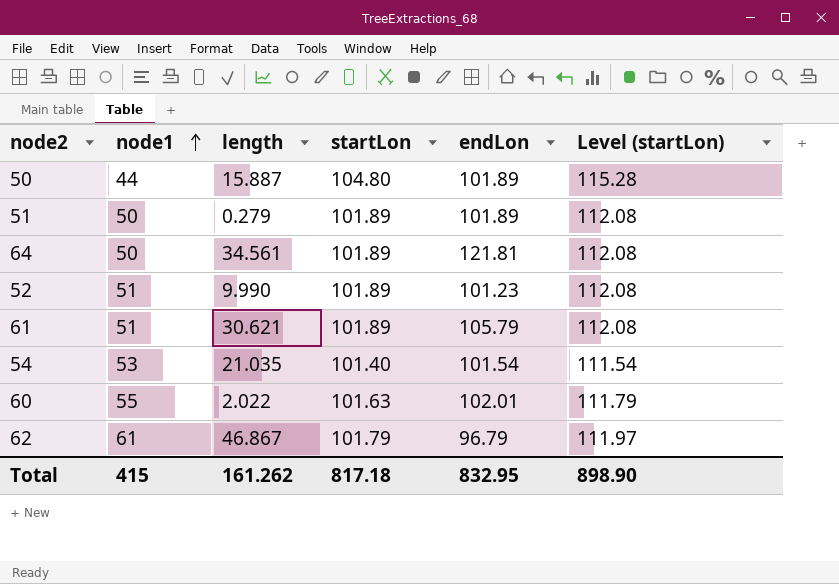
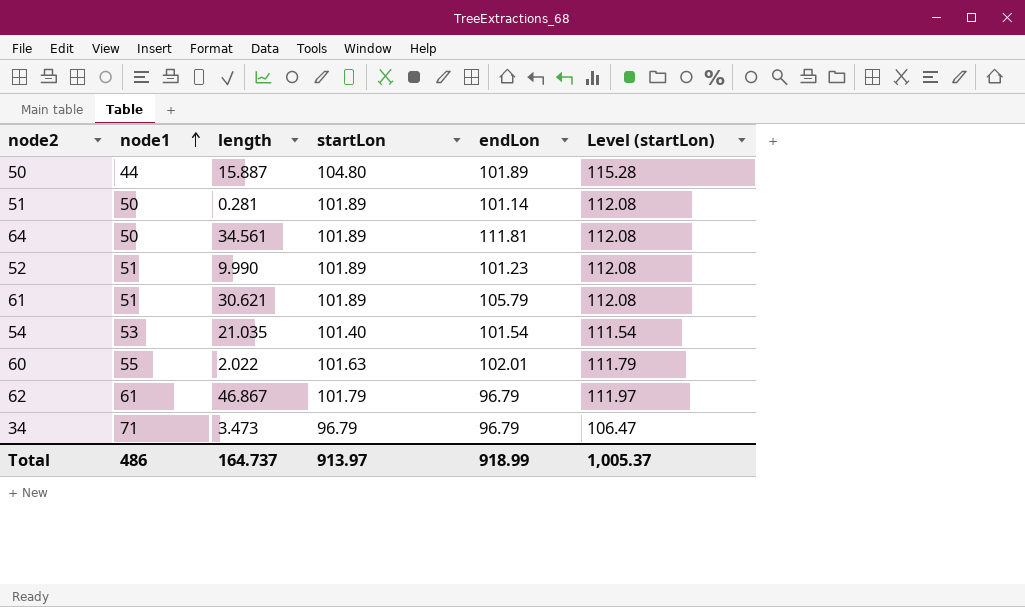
51 | length: 0.279 -> 0.281
51 | endLon: 101.89 -> 101.14
64 | endLon: 121.81 -> 111.81
row 34: none -> 71 | 3.473 | 96.79 | 96.79 | 106.47
Total | node1: 415 -> 486
Total | length: 161.262 -> 164.737
Total | startLon: 817.18 -> 913.97
Total | endLon: 832.95 -> 918.99
Total | Level (startLon): 898.90 -> 1,005.37

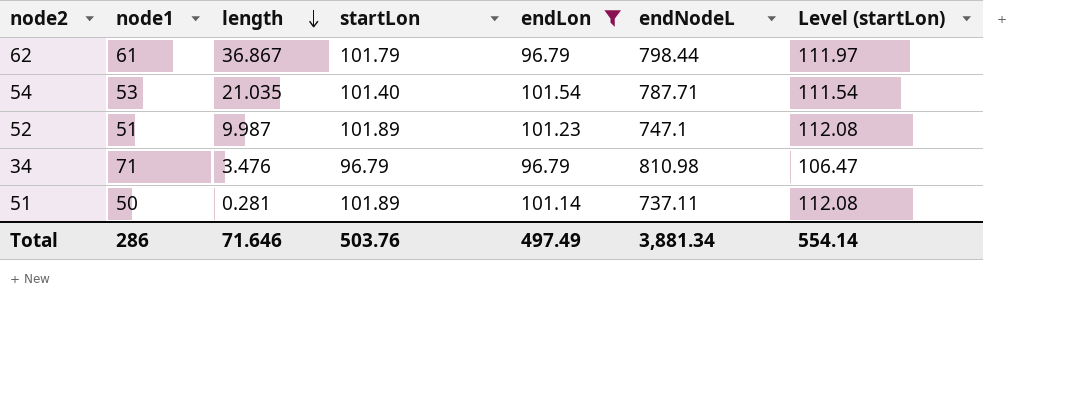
filter: none -> endLon <= 101.54
row order: node1 ascending -> length descending
column endNodeL | position: none -> 6
62 | length: 46.867 -> 36.867
52 | length: 9.990 -> 9.987
34 | length: 3.473 -> 3.476
Total | node1: 486 -> 286
Total | length: 164.737 -> 71.646
Total | startLon: 913.97 -> 503.76
Total | endLon: 918.99 -> 497.49
Total | Level (startLon): 1,005.37 -> 554.14

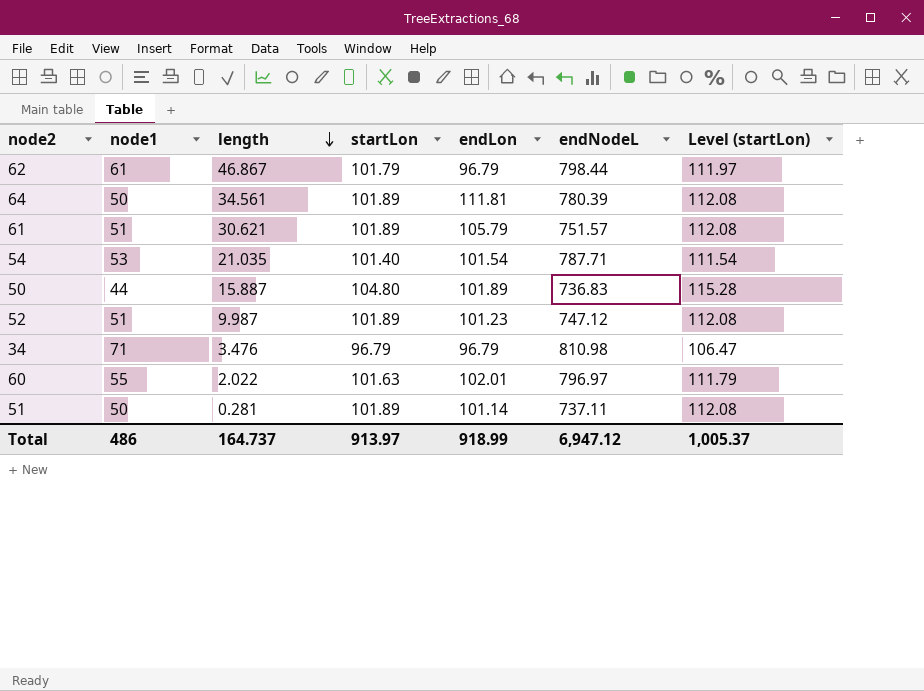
filter: endLon <= 101.54 -> none
62 | length: 36.867 -> 46.867
52 | endNodeL: 747.1 -> 747.12
Total | node1: 286 -> 486
Total | length: 71.646 -> 164.737
Total | startLon: 503.76 -> 913.97
Total | endLon: 497.49 -> 918.99
Total | endNodeL: 3,881.34 -> 6,947.12
Total | Level (startLon): 554.14 -> 1,005.37

